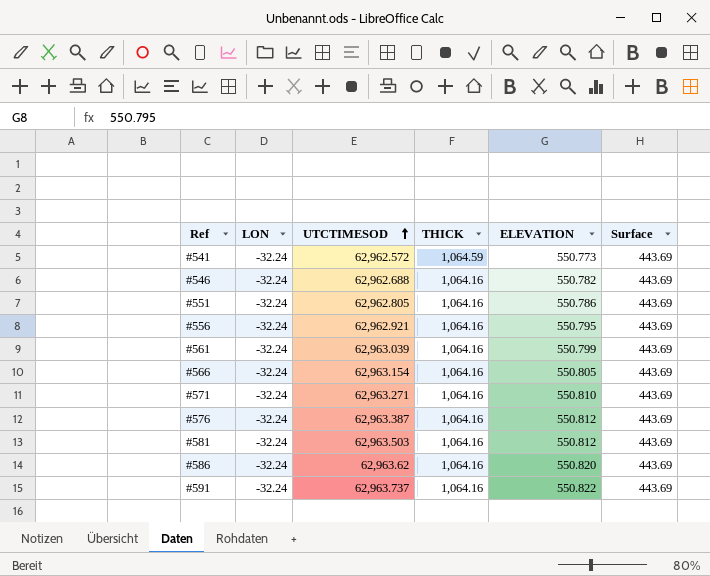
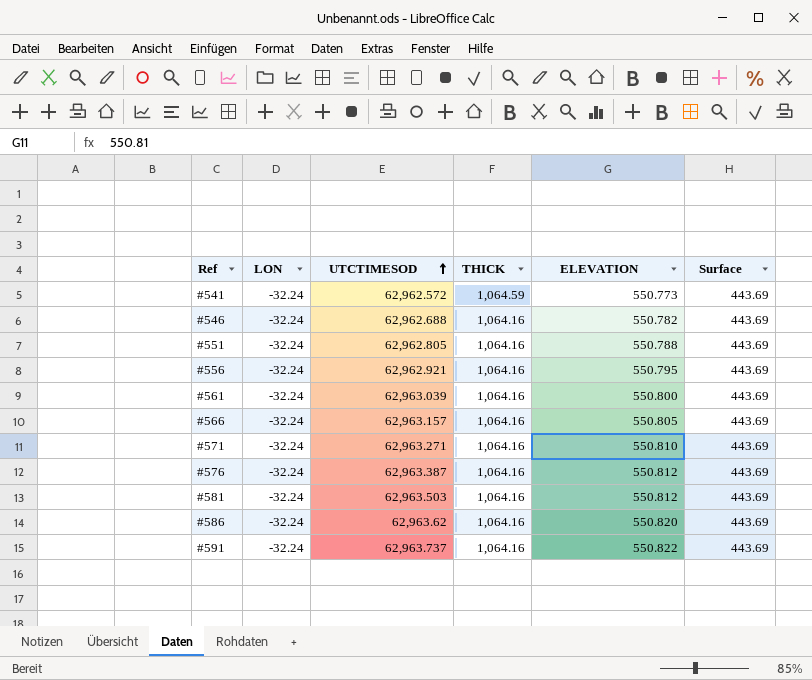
#551 | ELEVATION: 550.786 -> 550.788
#561 | ELEVATION: 550.799 -> 550.800
#566 | UTCTIMESOD: 62,963.154 -> 62,963.157

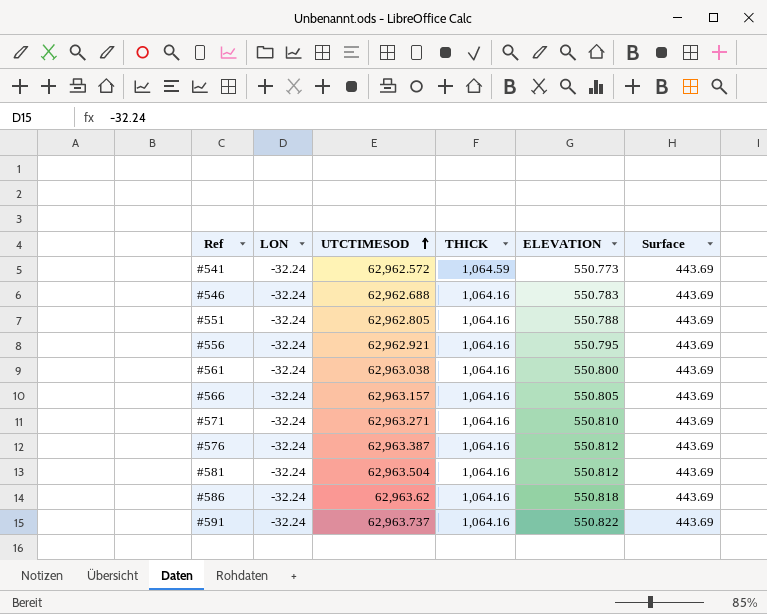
#546 | ELEVATION: 550.782 -> 550.783
#561 | UTCTIMESOD: 62,963.039 -> 62,963.038
#581 | UTCTIMESOD: 62,963.503 -> 62,963.504
#586 | ELEVATION: 550.820 -> 550.818

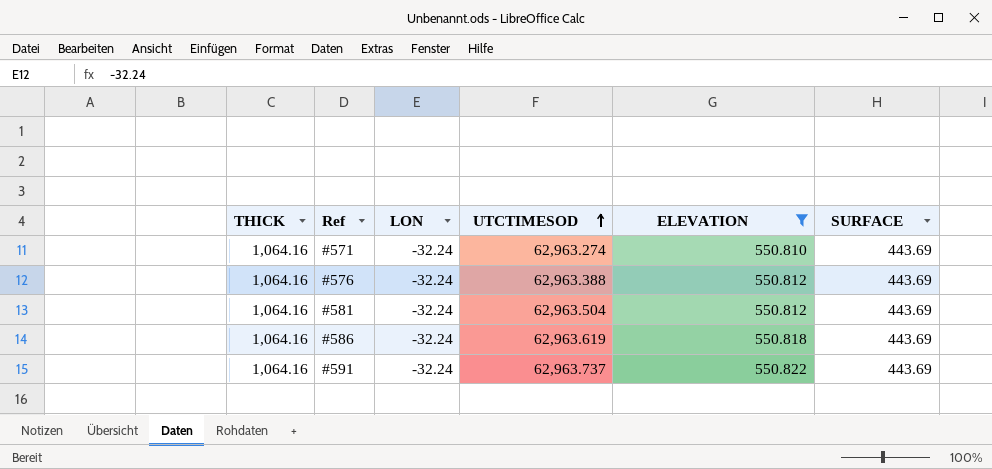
filter: none -> ELEVATION >= 550.810
column THICK | position: 4 -> 1
column name: Surface -> SURFACE
#571 | UTCTIMESOD: 62,963.271 -> 62,963.274
#576 | UTCTIMESOD: 62,963.387 -> 62,963.388
#586 | UTCTIMESOD: 62,963.62 -> 62,963.619

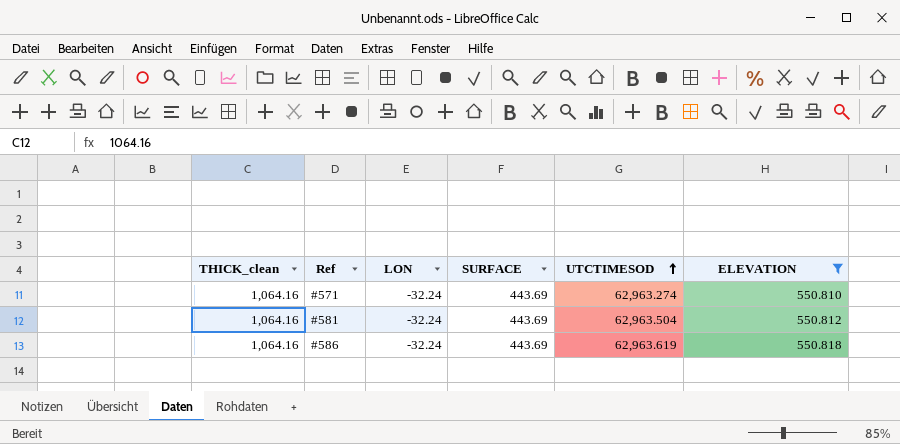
column name: THICK -> THICK_clean
column SURFACE | position: 6 -> 4
row #576: 1,064.16 | -32.24 | 62,963.388 | 550.812 | 443.69 -> none
row #591: 1,064.16 | -32.24 | 62,963.737 | 550.822 | 443.69 -> none

